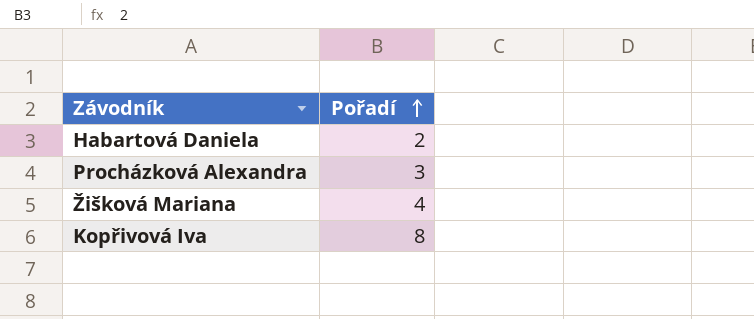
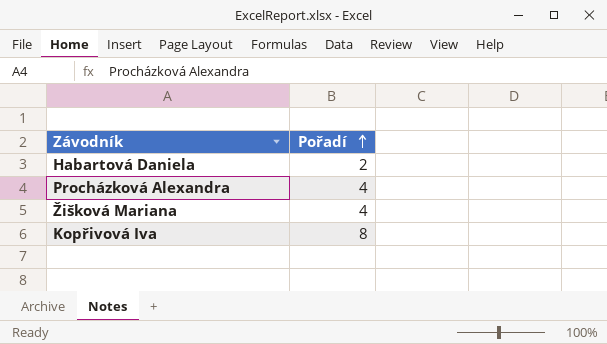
Procházková Alexandra | Pořadí: 3 -> 4

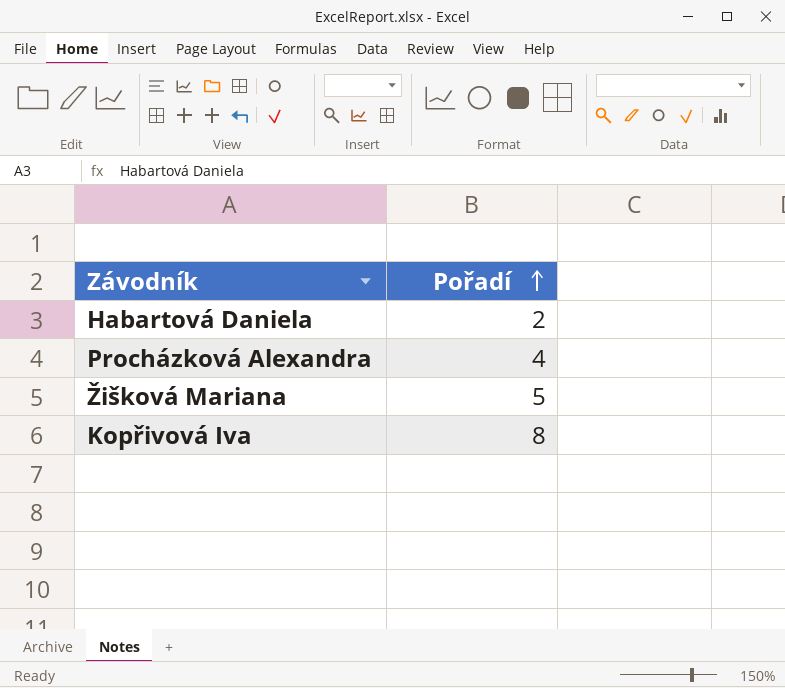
Žišková Mariana | Pořadí: 4 -> 5

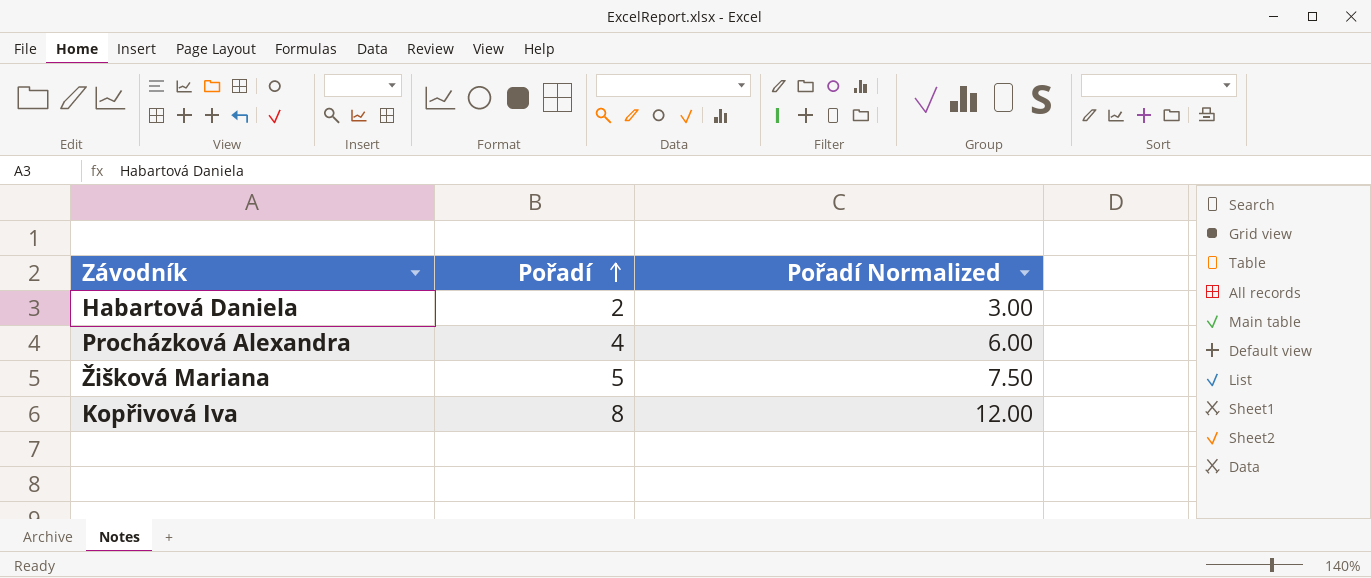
column Pořadí Normalized | formula: none -> [Pořadí] * 1.5

